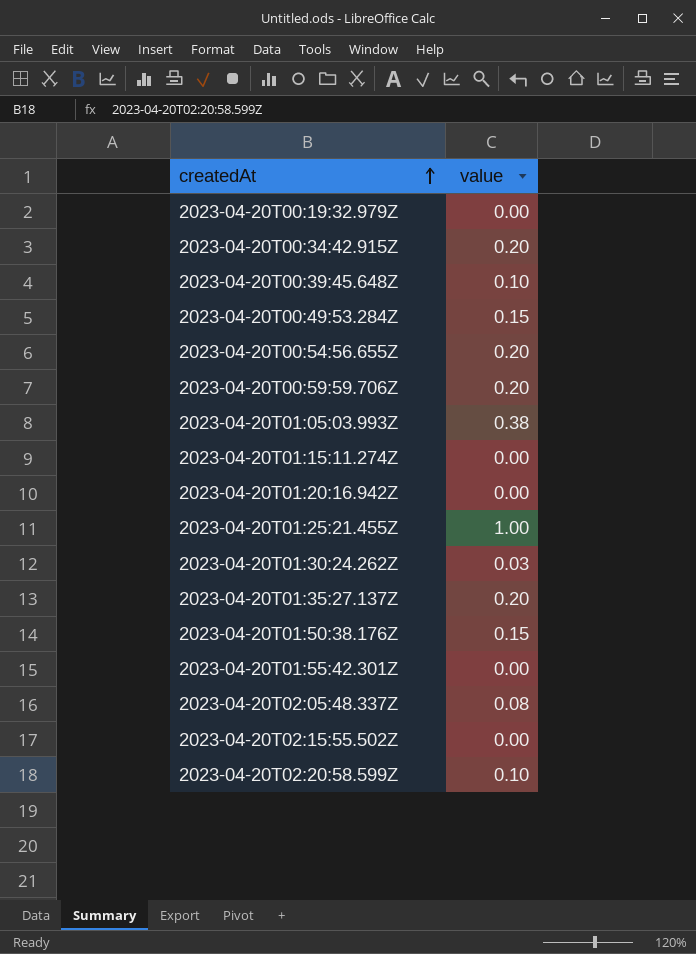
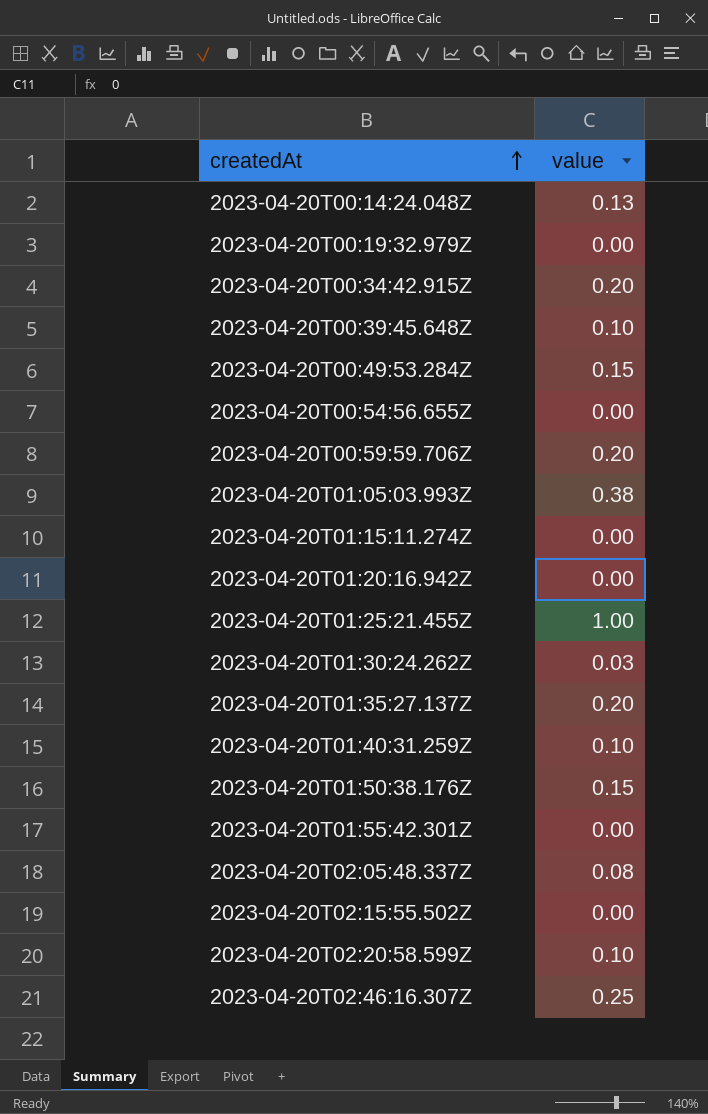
row 2023-04-20T00:14:24.048Z: none -> 0.13
2023-04-20T00:54:56.655Z | value: 0.20 -> 0.00
row 2023-04-20T01:40:31.259Z: none -> 0.10
row 2023-04-20T02:46:16.307Z: none -> 0.25

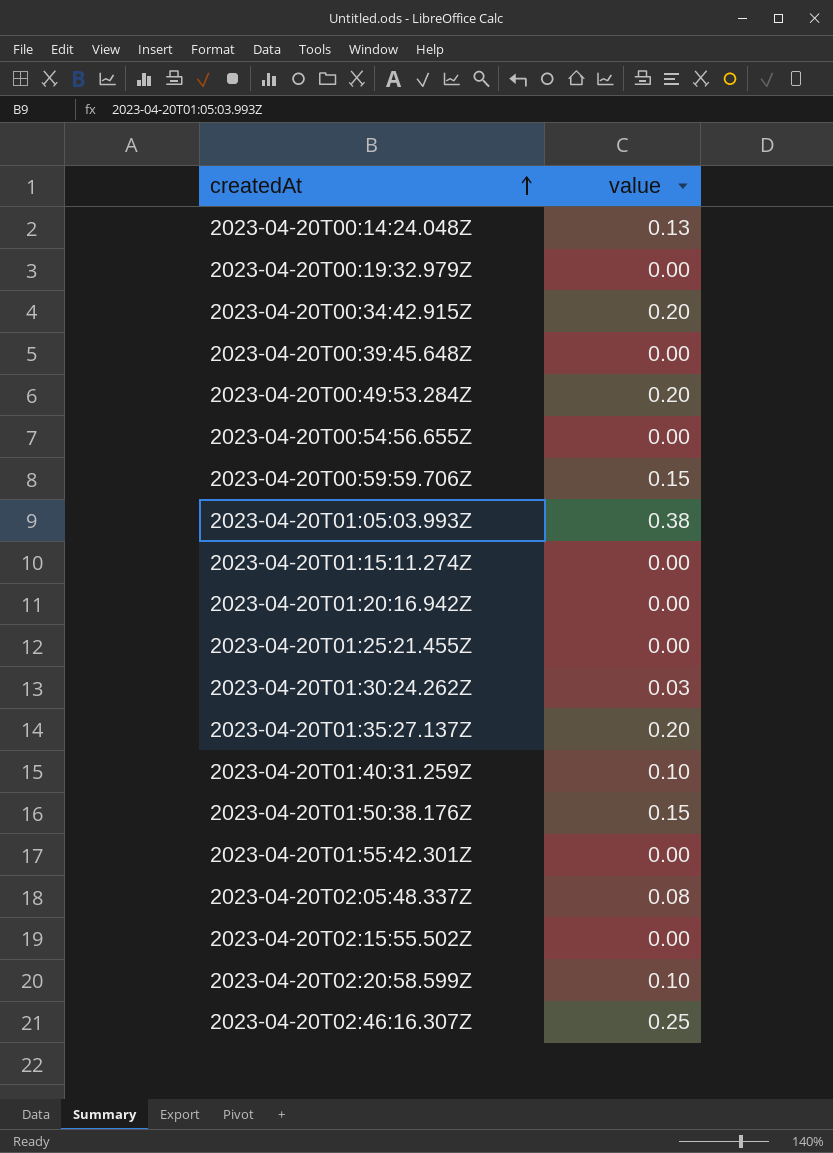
2023-04-20T00:39:45.648Z | value: 0.10 -> 0.00
2023-04-20T00:49:53.284Z | value: 0.15 -> 0.20
2023-04-20T00:59:59.706Z | value: 0.20 -> 0.15
2023-04-20T01:25:21.455Z | value: 1.00 -> 0.00

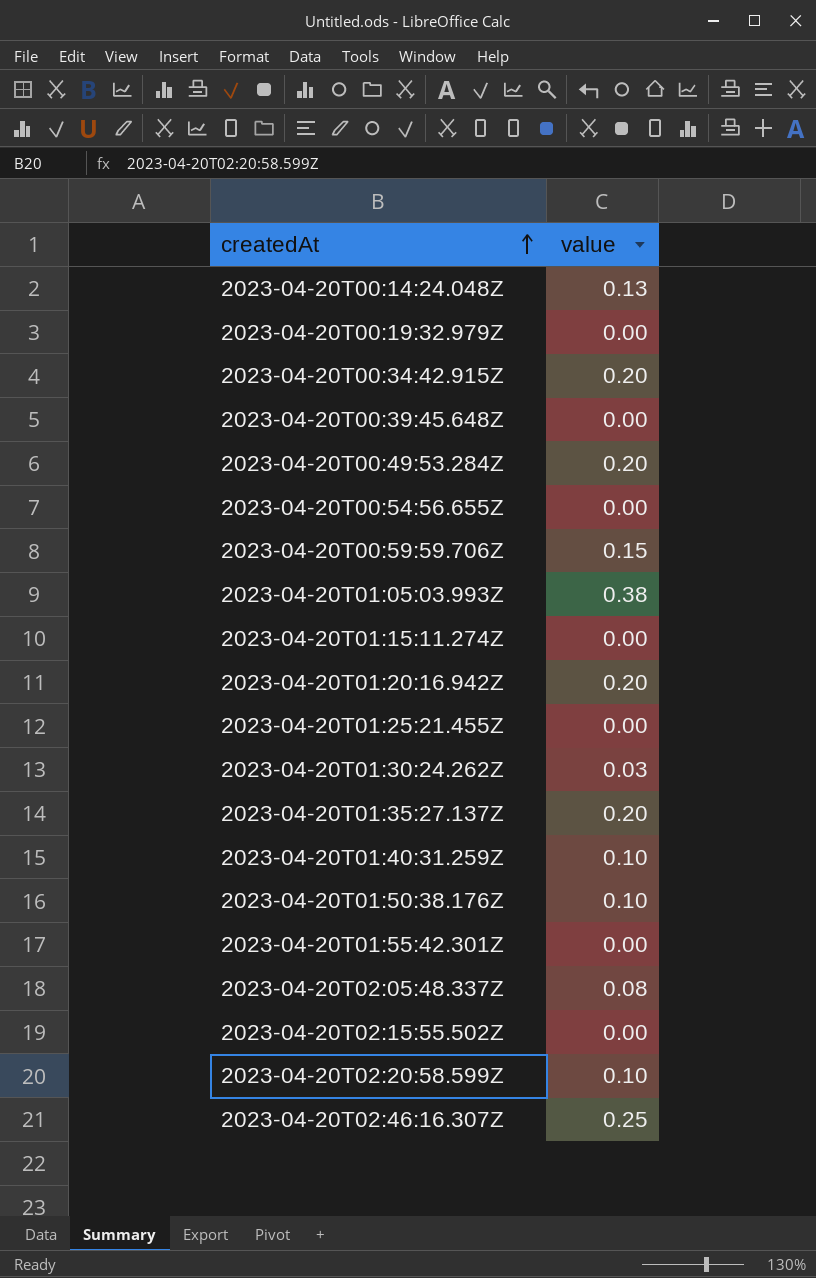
2023-04-20T01:20:16.942Z | value: 0.00 -> 0.20
2023-04-20T01:50:38.176Z | value: 0.15 -> 0.10

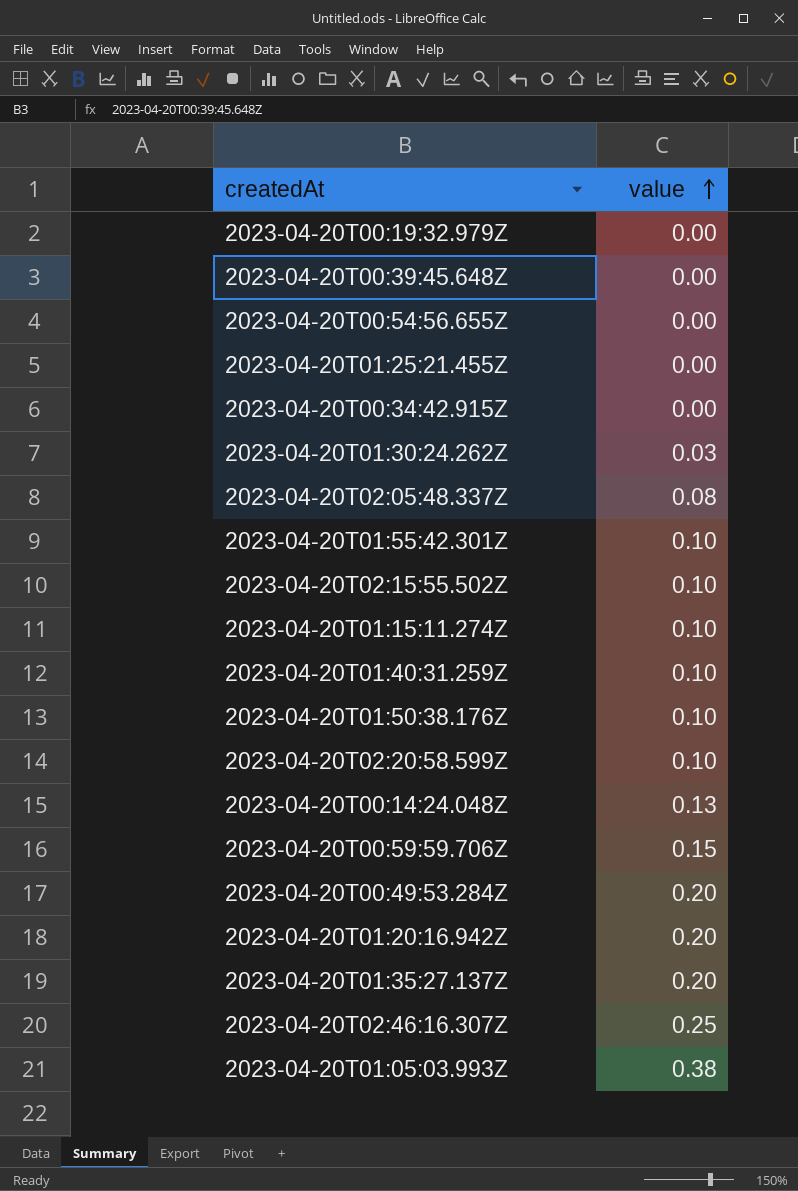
row order: createdAt ascending -> value ascending
2023-04-20T00:34:42.915Z | value: 0.20 -> 0.00
2023-04-20T01:55:42.301Z | value: 0.00 -> 0.10
2023-04-20T02:15:55.502Z | value: 0.00 -> 0.10
2023-04-20T01:15:11.274Z | value: 0.00 -> 0.10

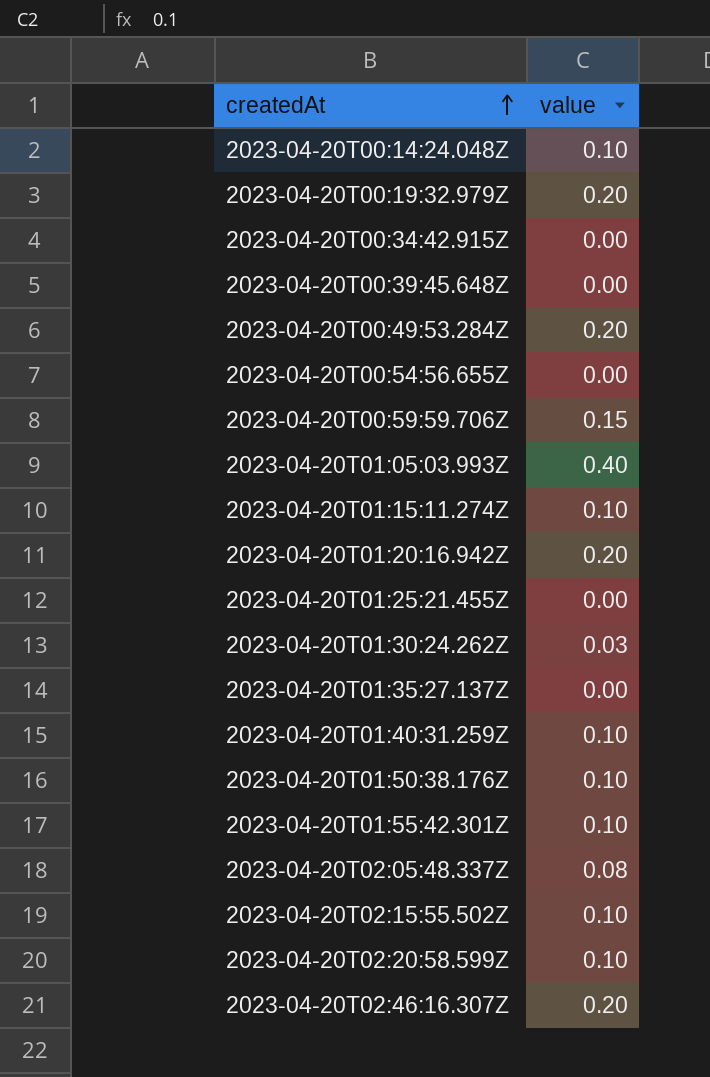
row order: value ascending -> createdAt ascending
2023-04-20T00:14:24.048Z | value: 0.13 -> 0.10
2023-04-20T00:19:32.979Z | value: 0.00 -> 0.20
2023-04-20T01:05:03.993Z | value: 0.38 -> 0.40
2023-04-20T01:35:27.137Z | value: 0.20 -> 0.00
2023-04-20T02:46:16.307Z | value: 0.25 -> 0.20

